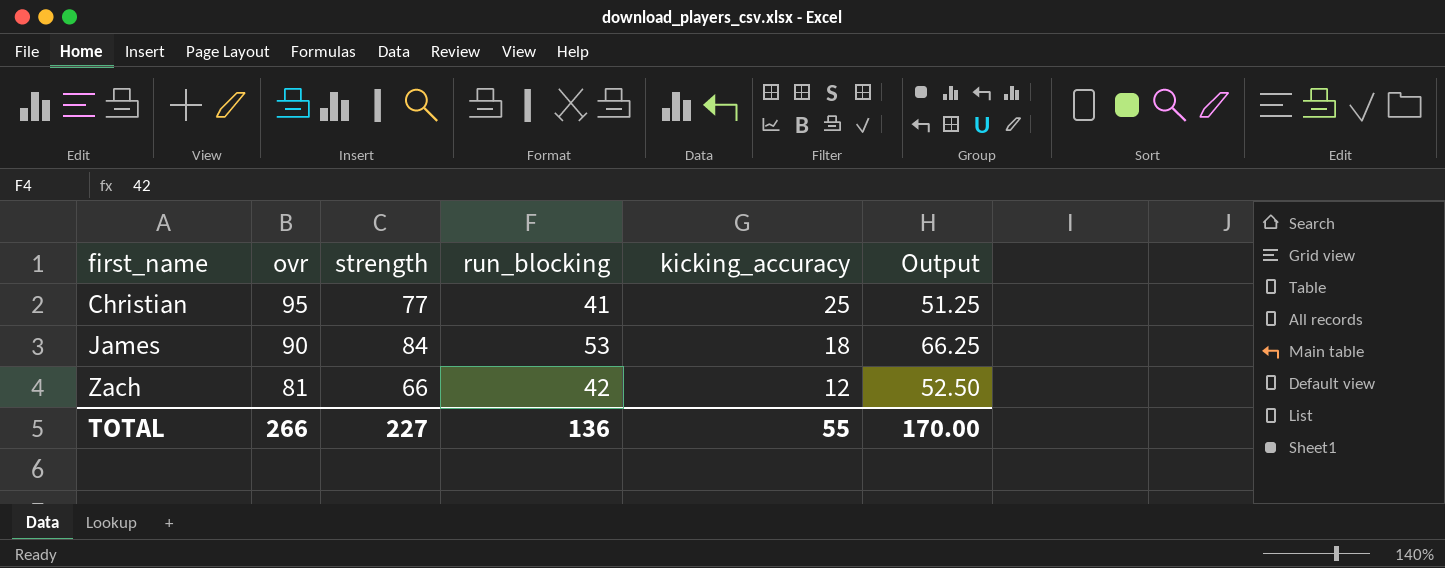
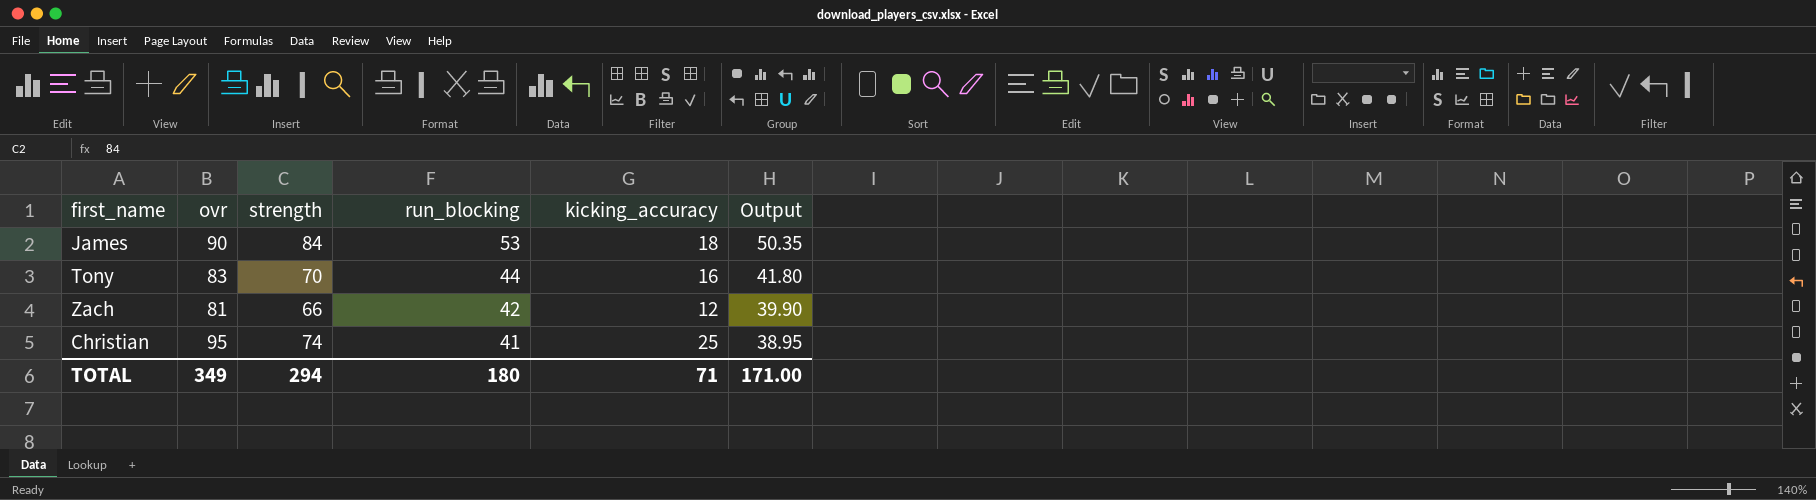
row order: first_name ascending -> run_blocking descending
column Output | formula: [run_blocking] * 1.25 -> [run_blocking] * 0.95
row Tony: none -> 83 | 70 | 44 | 16 | 41.80
Christian | strength: 77 -> 74
TOTAL | ovr: 266 -> 349
TOTAL | strength: 227 -> 294
TOTAL | run_blocking: 136 -> 180
TOTAL | kicking_accuracy: 55 -> 71
TOTAL | Output: 170.00 -> 171.00

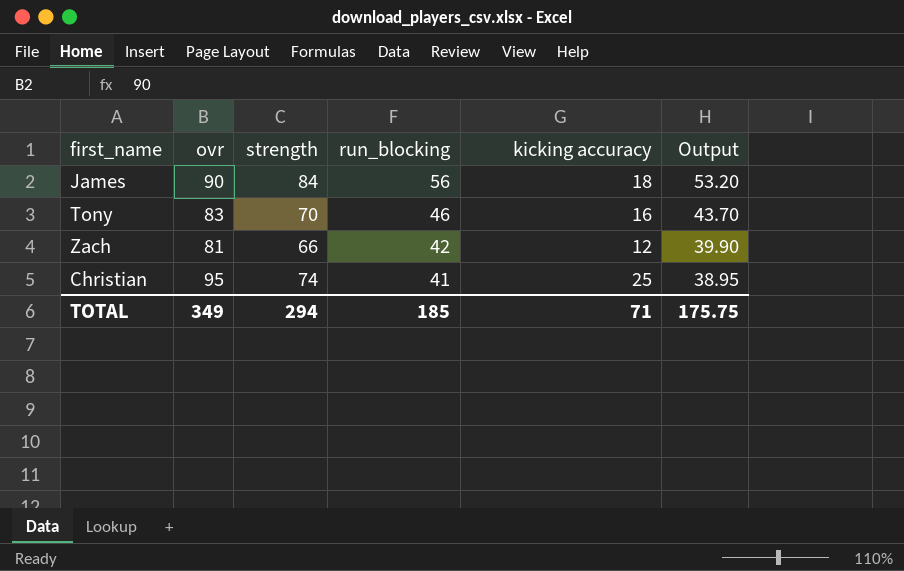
column name: kicking_accuracy -> kicking accuracy
James | run_blocking: 53 -> 56
James | Output: 50.35 -> 53.20
Tony | run_blocking: 44 -> 46
Tony | Output: 41.80 -> 43.70
TOTAL | run_blocking: 180 -> 185
TOTAL | Output: 171.00 -> 175.75

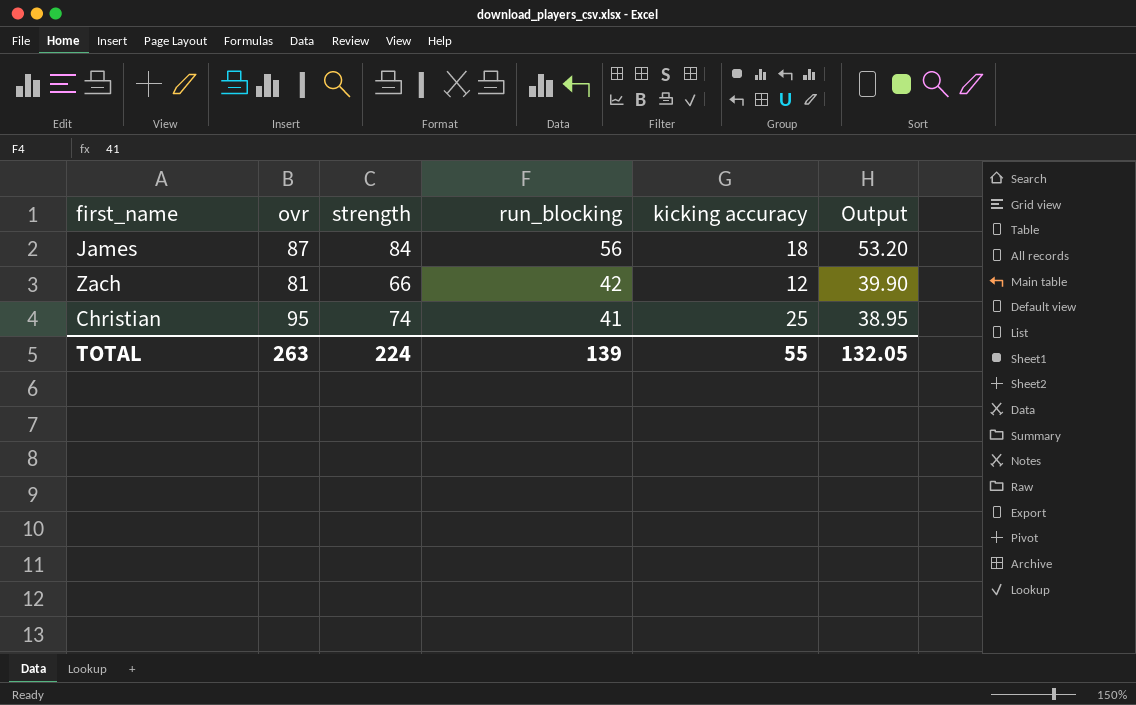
row Tony: 83 | 70 | 46 | 16 | 43.70 -> none
James | ovr: 90 -> 87
TOTAL | ovr: 349 -> 263
TOTAL | strength: 294 -> 224
TOTAL | run_blocking: 185 -> 139
TOTAL | kicking accuracy: 71 -> 55
TOTAL | Output: 175.75 -> 132.05

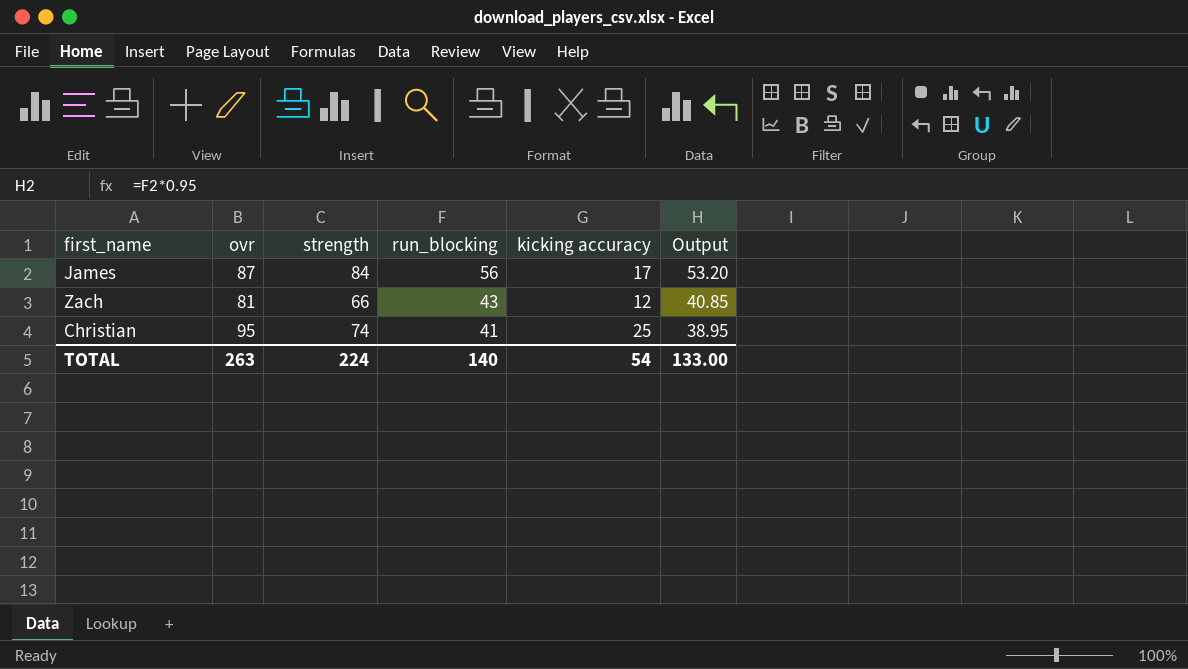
James | kicking accuracy: 18 -> 17
Zach | run_blocking: 42 -> 43
Zach | Output: 39.90 -> 40.85
TOTAL | run_blocking: 139 -> 140
TOTAL | kicking accuracy: 55 -> 54
TOTAL | Output: 132.05 -> 133.00

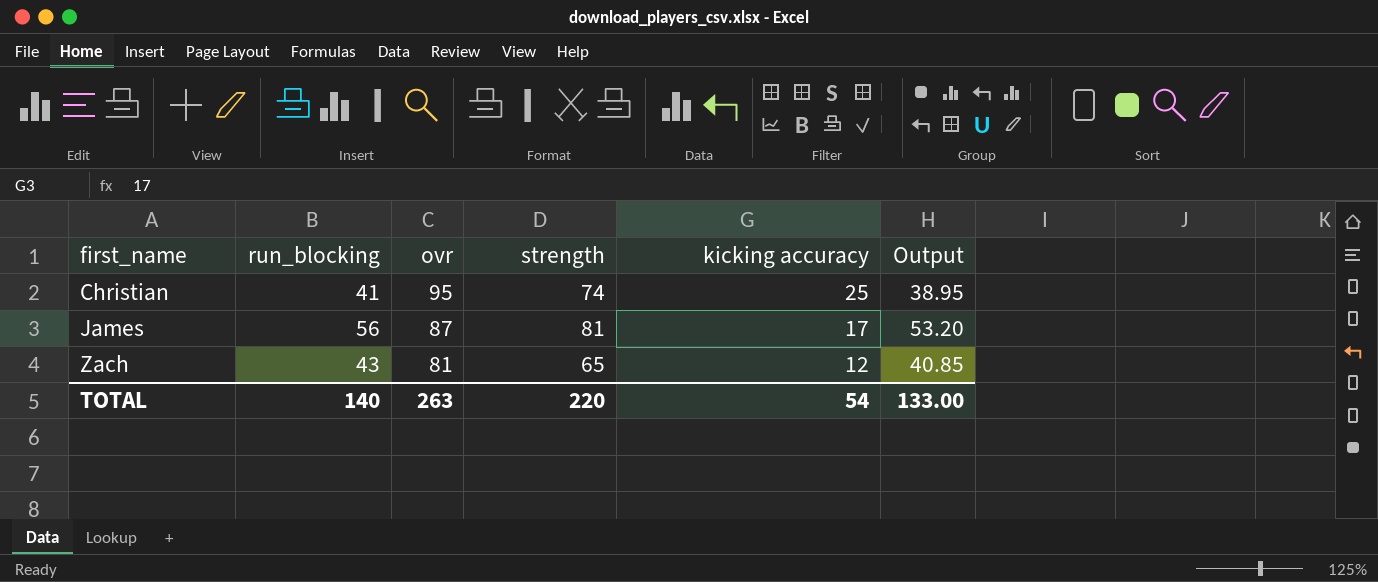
row order: run_blocking descending -> first_name ascending
column run_blocking | position: 4 -> 2
James | strength: 84 -> 81
Zach | strength: 66 -> 65
TOTAL | strength: 224 -> 220

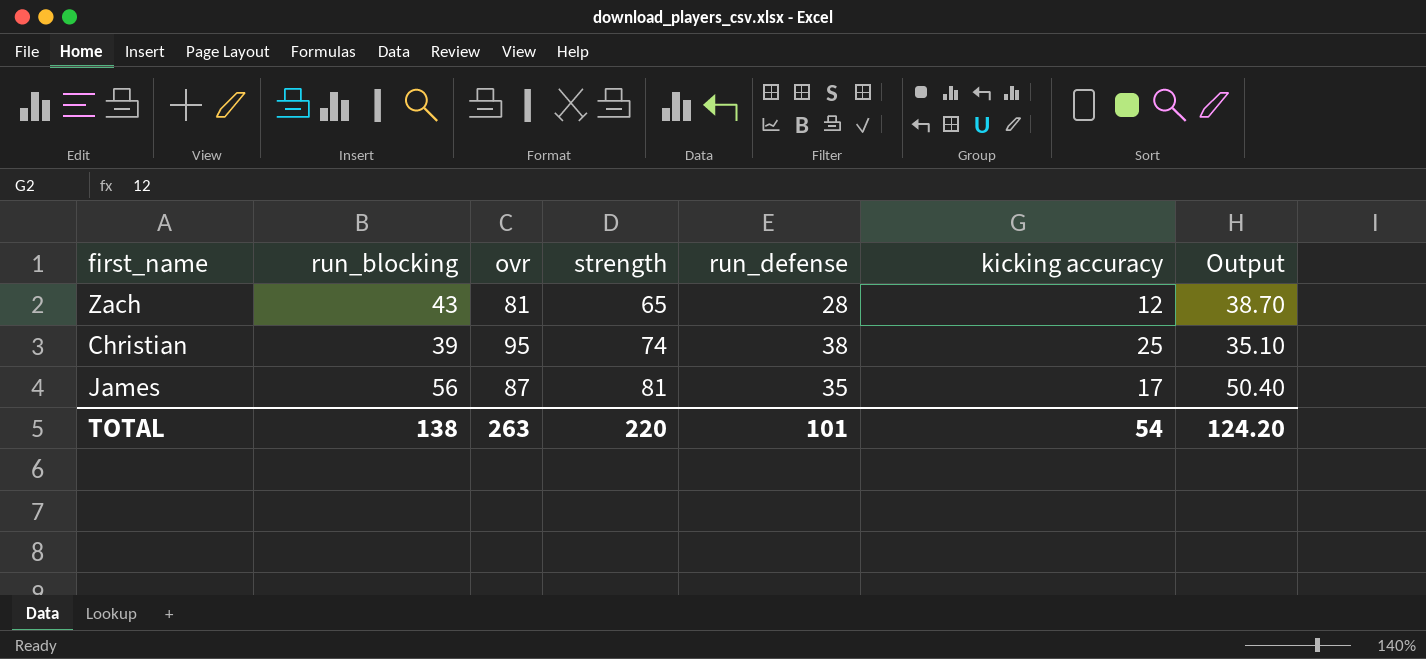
row order: first_name ascending -> strength ascending
column run_defense | position: none -> 5
column Output | formula: [run_blocking] * 0.95 -> [run_blocking] * 0.9
Christian | run_blocking: 41 -> 39
TOTAL | run_blocking: 140 -> 138
TOTAL | Output: 133.00 -> 124.20

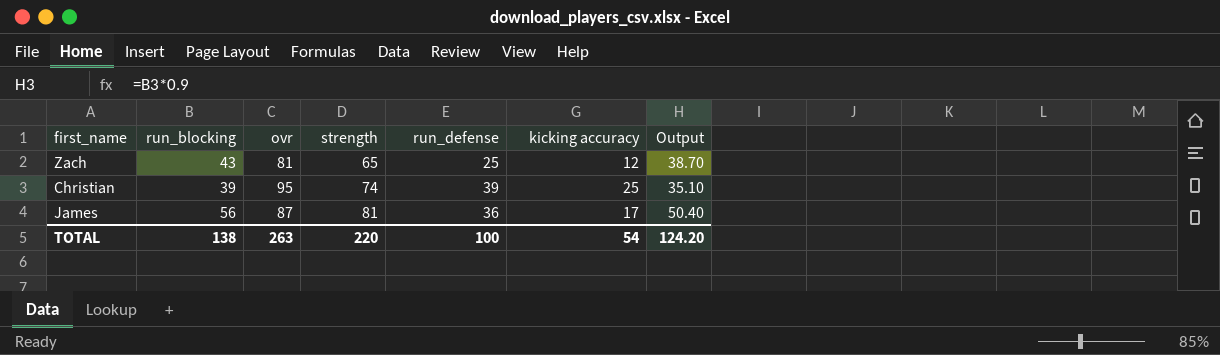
Zach | run_defense: 28 -> 25
Christian | run_defense: 38 -> 39
James | run_defense: 35 -> 36
TOTAL | run_defense: 101 -> 100

